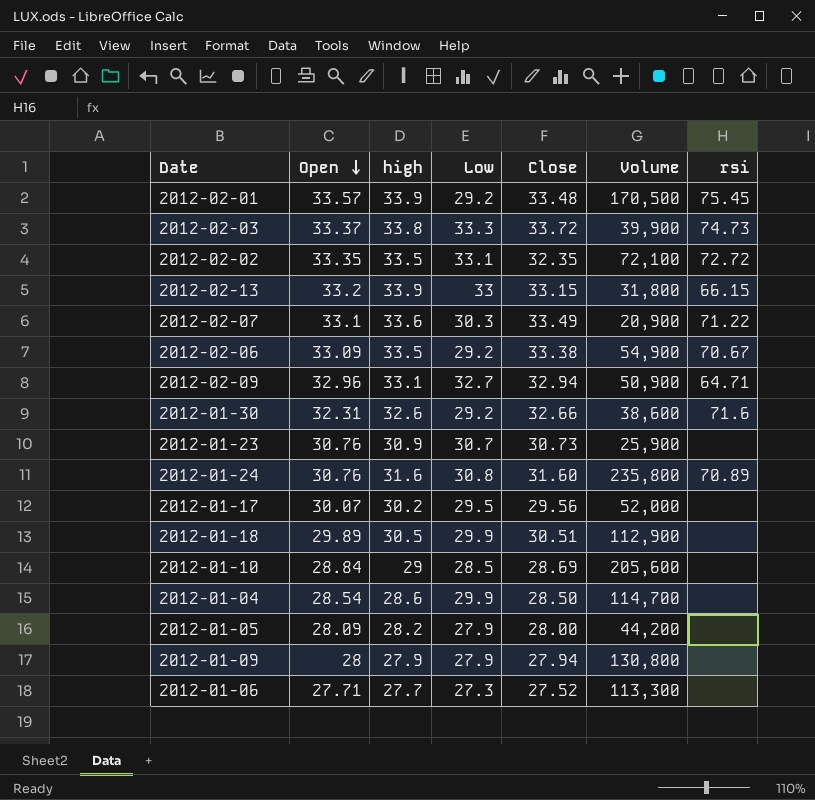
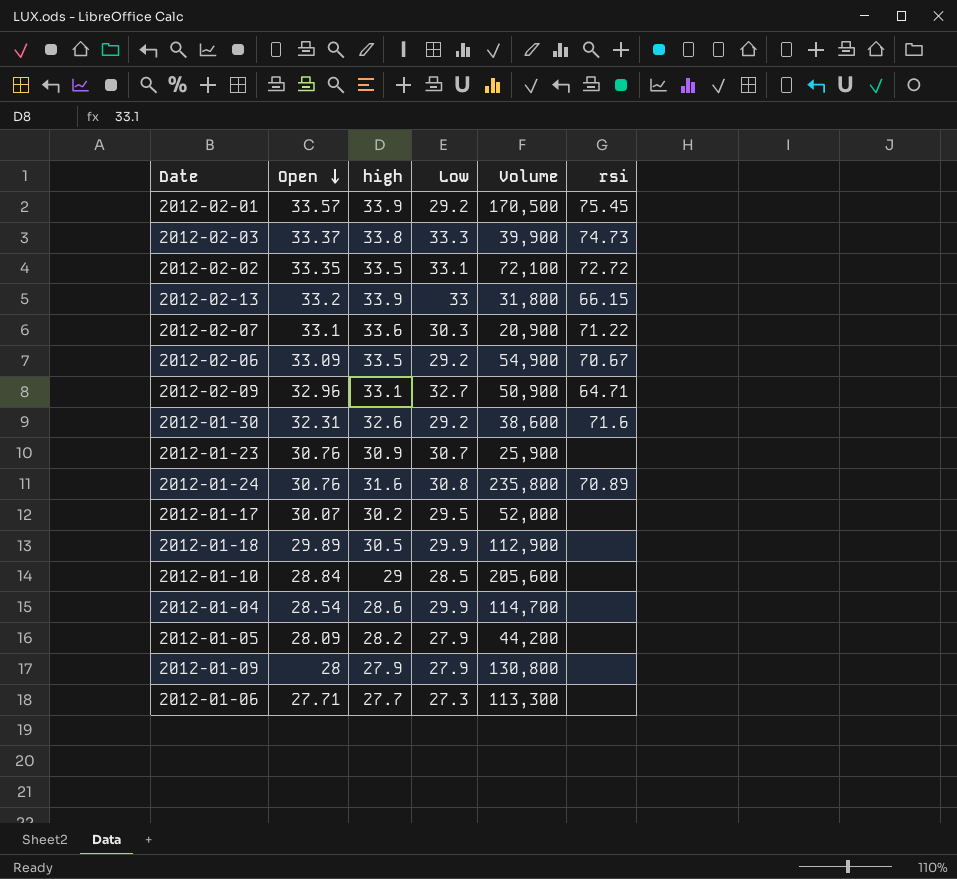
column Close | position: 5 -> none

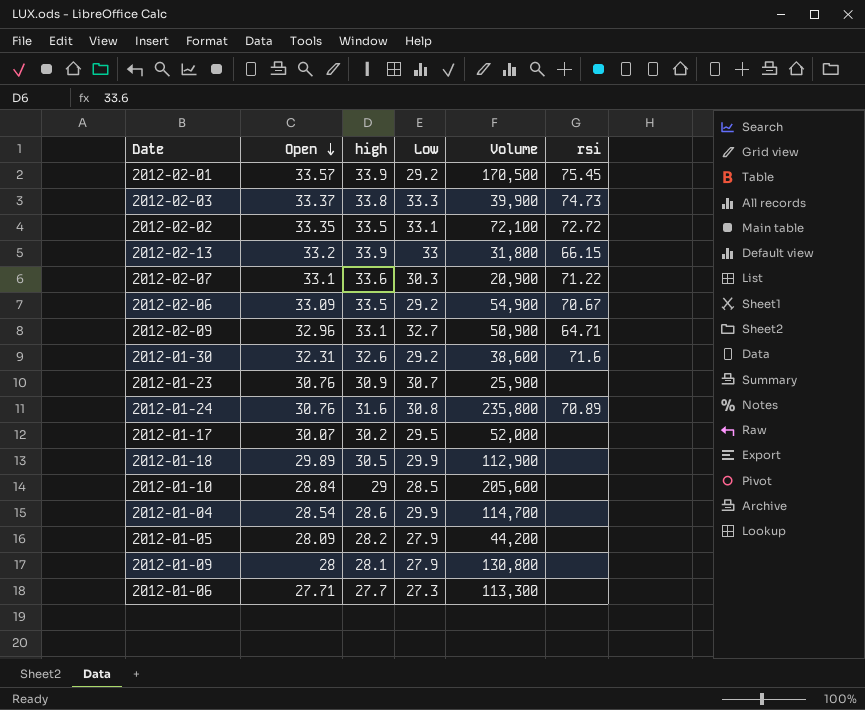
2012-01-09 | high: 27.9 -> 28.1

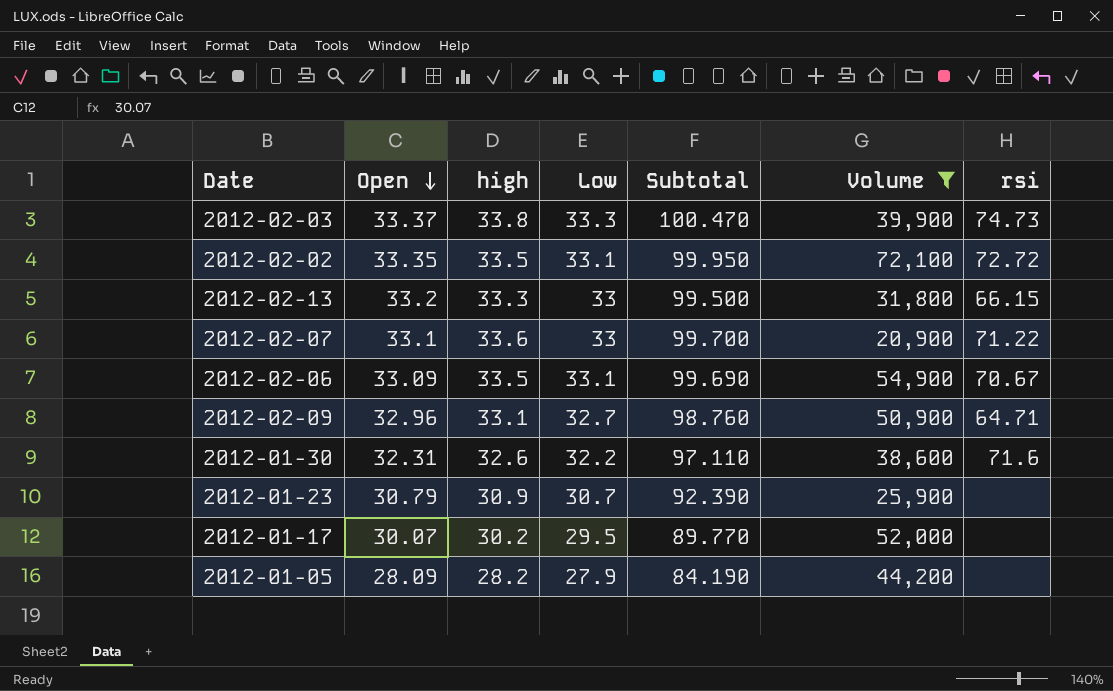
filter: none -> Volume <= 72,100
column Subtotal | formula: none -> [Open] + [high] + [Low]
2012-02-13 | high: 33.9 -> 33.3
2012-02-07 | Low: 30.3 -> 33
2012-02-06 | Low: 29.2 -> 33.1
2012-01-30 | Low: 29.2 -> 32.2
2012-01-23 | Open: 30.76 -> 30.79

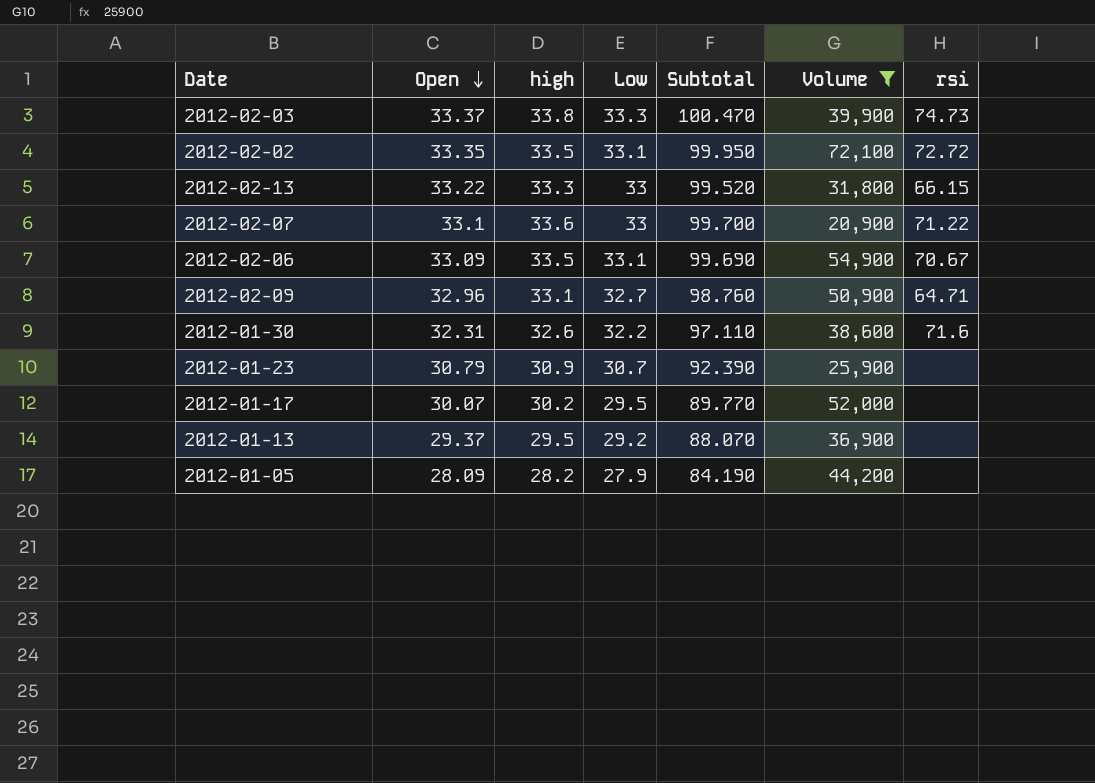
2012-02-13 | Open: 33.2 -> 33.22
2012-02-13 | Subtotal: 99.500 -> 99.520
row 2012-01-13: none -> 29.37 | 29.5 | 29.2 | 88.070 | 36,900 | none

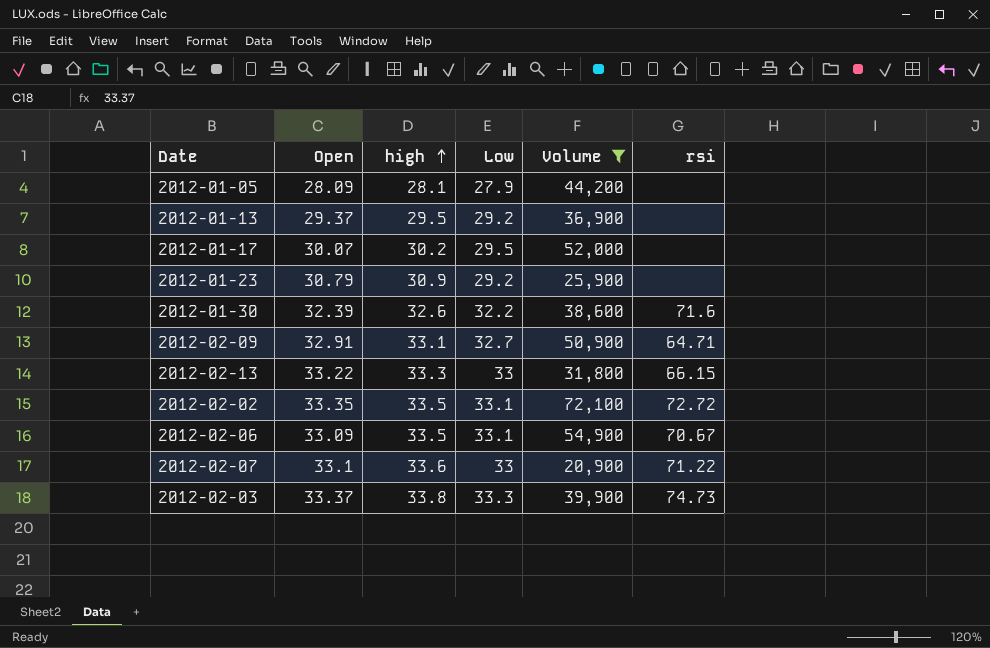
row order: Open descending -> high ascending
column Subtotal | formula: [Open] + [high] + [Low] -> none
2012-01-05 | high: 28.2 -> 28.1
2012-01-23 | Low: 30.7 -> 29.2
2012-01-30 | Open: 32.31 -> 32.39
2012-02-09 | Open: 32.96 -> 32.91

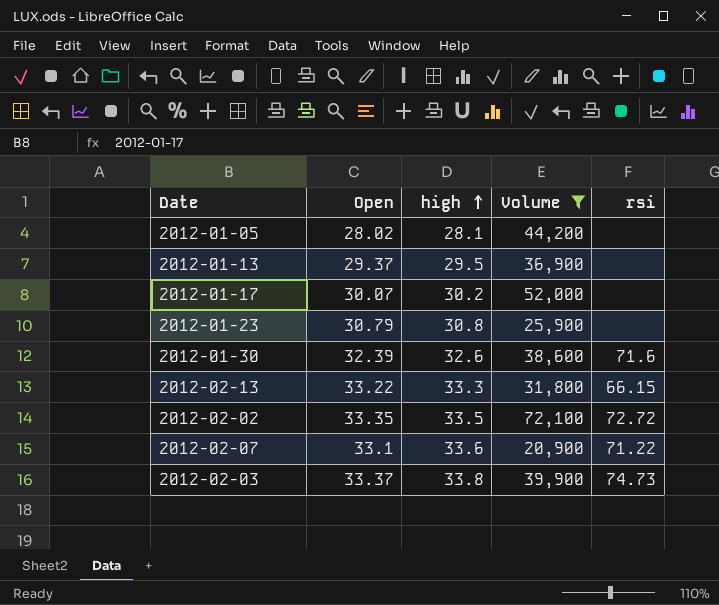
column Low | position: 4 -> none
row 2012-02-09: 32.91 | 33.1 | 32.7 | 50,900 | 64.71 -> none
row 2012-02-06: 33.09 | 33.5 | 33.1 | 54,900 | 70.67 -> none
2012-01-05 | Open: 28.09 -> 28.02
2012-01-23 | high: 30.9 -> 30.8

